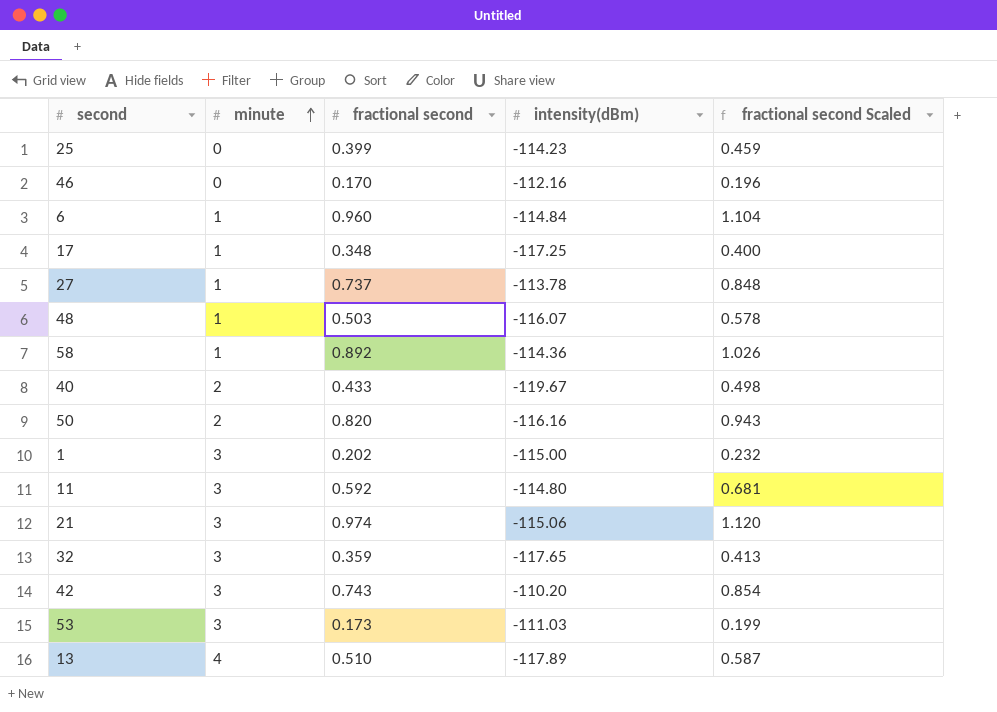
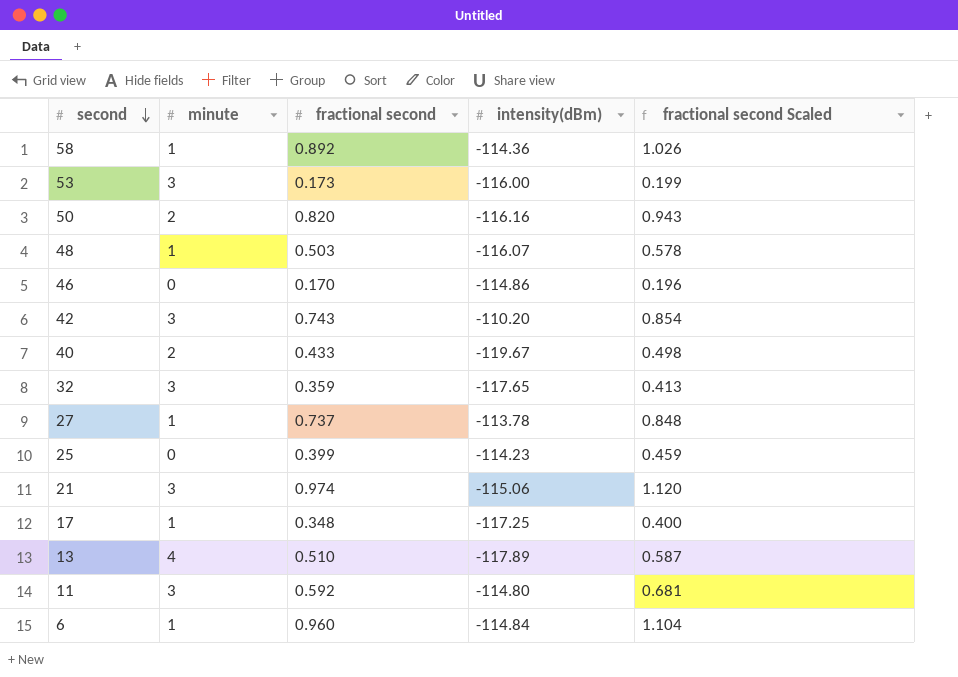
row order: minute ascending -> second descending
row 1: 3 | 0.202 | -115.00 | 0.232 -> none
53 | intensity(dBm): -111.03 -> -116.00
46 | intensity(dBm): -112.16 -> -114.86

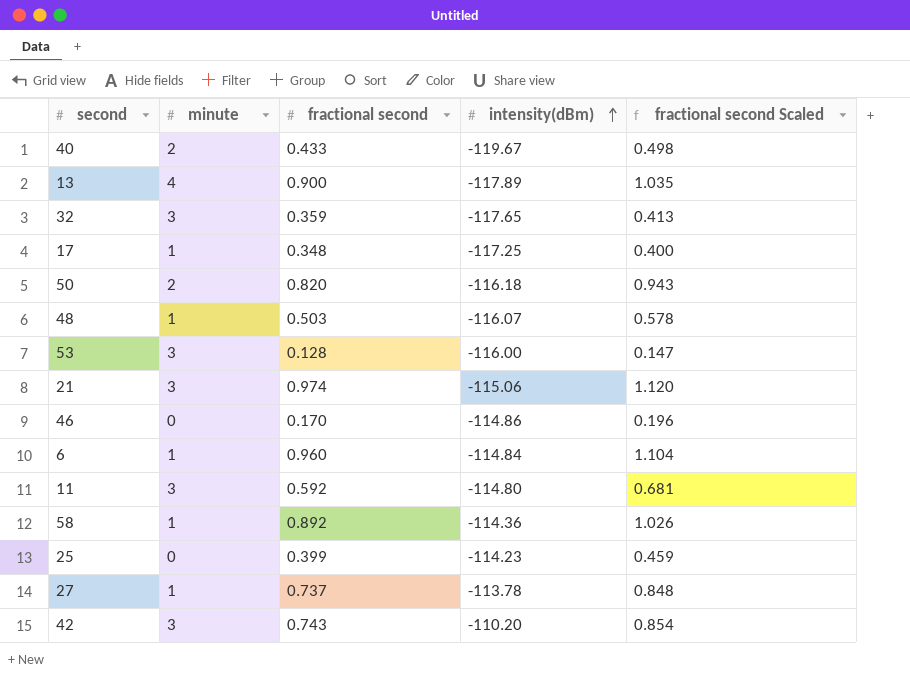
row order: second descending -> intensity(dBm) ascending
13 | fractional second: 0.510 -> 0.900
13 | fractional second Scaled: 0.587 -> 1.035
50 | intensity(dBm): -116.16 -> -116.18
53 | fractional second: 0.173 -> 0.128
53 | fractional second Scaled: 0.199 -> 0.147

